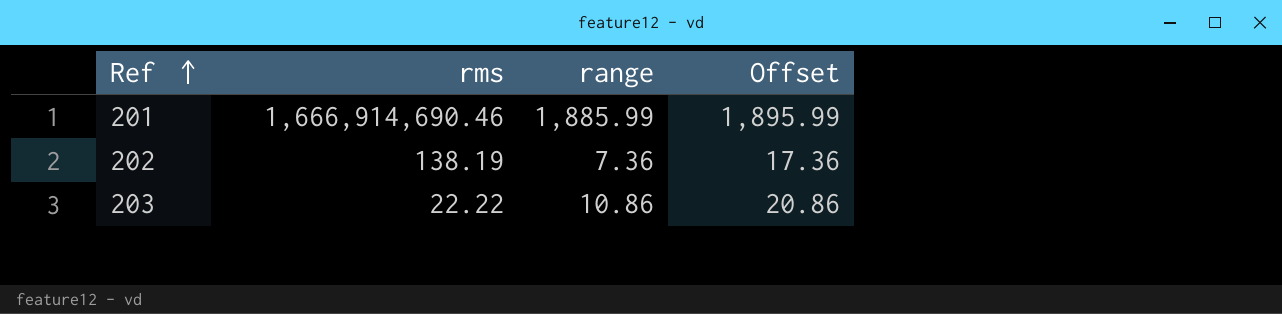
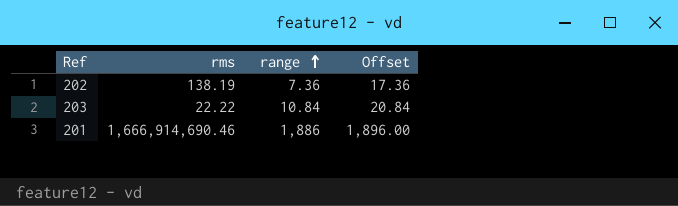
row order: Ref ascending -> range ascending
203 | range: 10.86 -> 10.84
203 | Offset: 20.86 -> 20.84
201 | range: 1,885.99 -> 1,886
201 | Offset: 1,895.99 -> 1,896.00

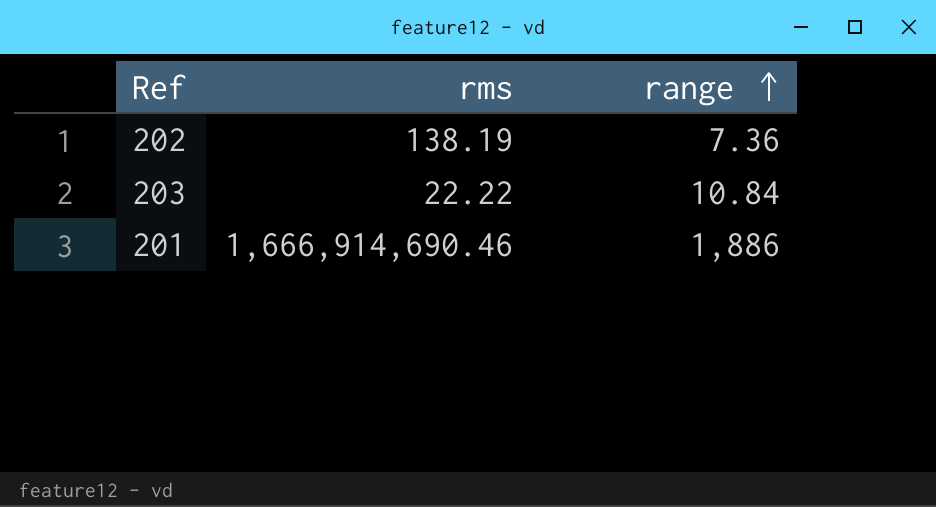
column Offset | formula: [range] + 10 -> none

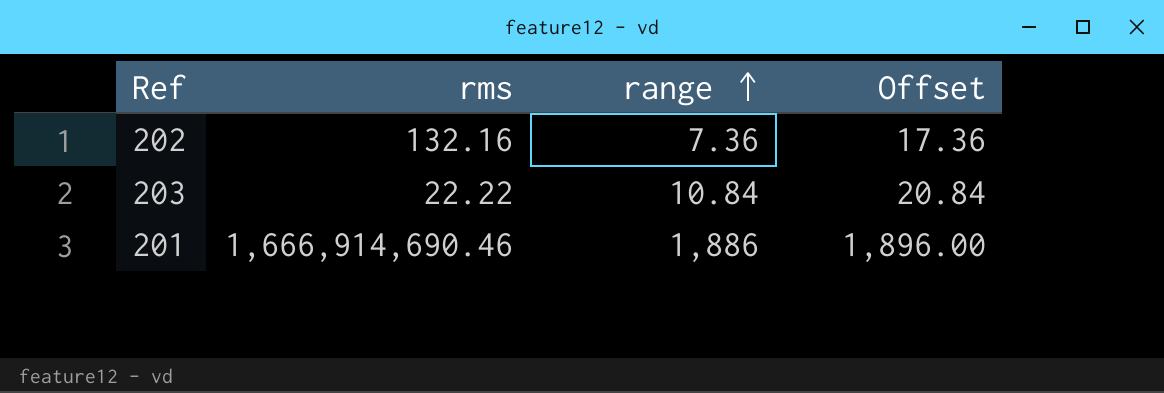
column Offset | formula: none -> [range] + 10
202 | rms: 138.19 -> 132.16

